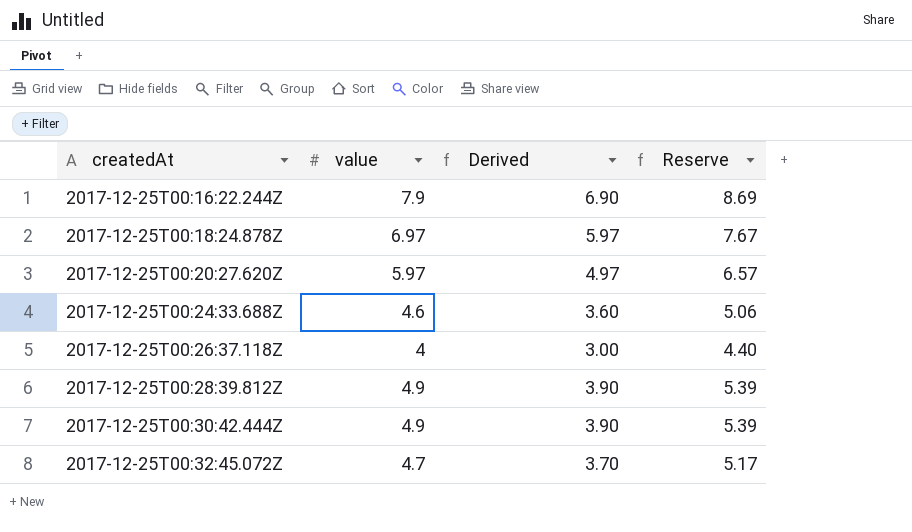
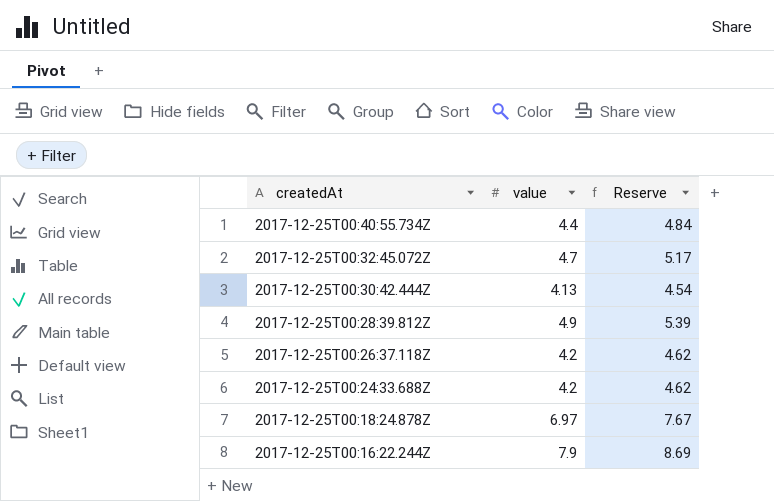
row order: createdAt ascending -> createdAt descending
column Derived | formula: [value] - 1 -> none
row 2017-12-25T00:20:27.620Z: 5.97 | 4.97 | 6.57 -> none
row 2017-12-25T00:40:55.734Z: none -> 4.4 | 4.84
2017-12-25T00:30:42.444Z | value: 4.9 -> 4.13
2017-12-25T00:30:42.444Z | Reserve: 5.39 -> 4.54
2017-12-25T00:26:37.118Z | value: 4 -> 4.2
2017-12-25T00:26:37.118Z | Reserve: 4.40 -> 4.62
2017-12-25T00:24:33.688Z | value: 4.6 -> 4.2
2017-12-25T00:24:33.688Z | Reserve: 5.06 -> 4.62

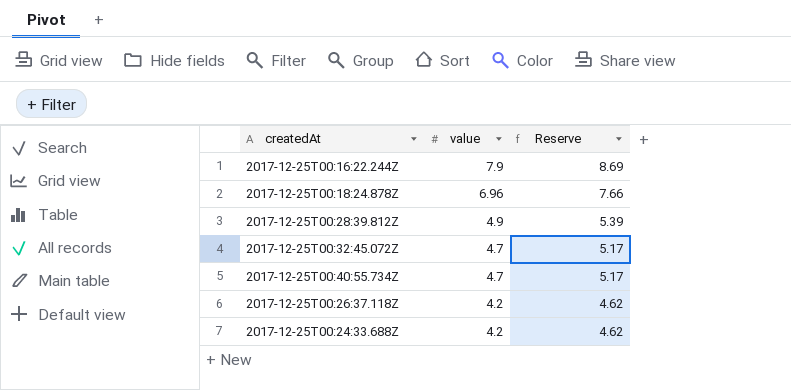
row order: createdAt descending -> value descending
row 2017-12-25T00:30:42.444Z: 4.13 | 4.54 -> none
2017-12-25T00:18:24.878Z | value: 6.97 -> 6.96
2017-12-25T00:18:24.878Z | Reserve: 7.67 -> 7.66
2017-12-25T00:40:55.734Z | value: 4.4 -> 4.7
2017-12-25T00:40:55.734Z | Reserve: 4.84 -> 5.17

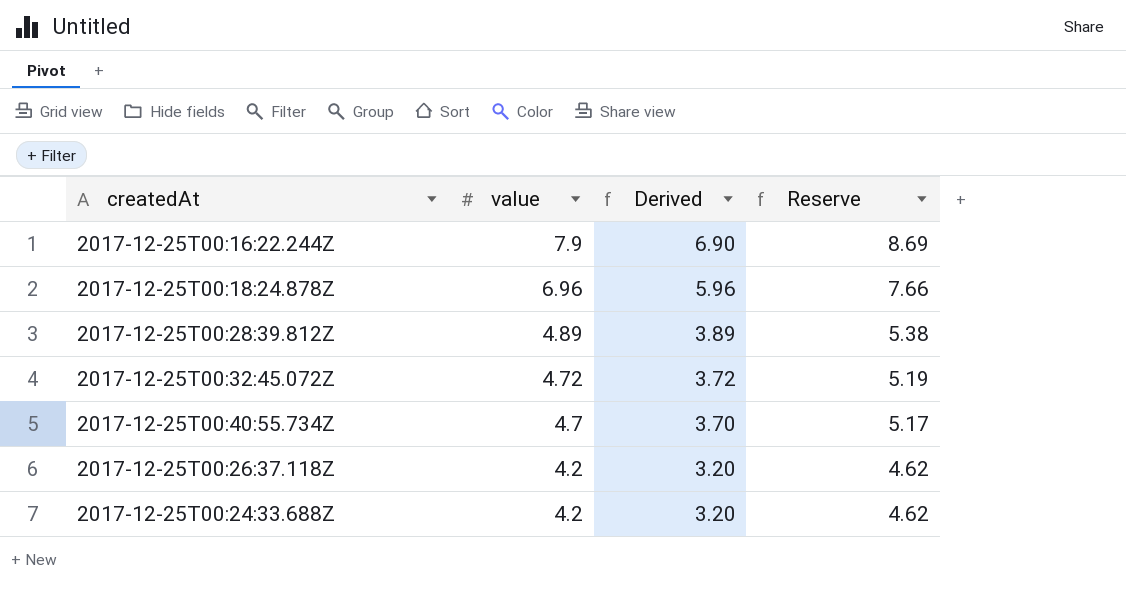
column Derived | formula: none -> [value] - 1
2017-12-25T00:28:39.812Z | value: 4.9 -> 4.89
2017-12-25T00:28:39.812Z | Reserve: 5.39 -> 5.38
2017-12-25T00:32:45.072Z | value: 4.7 -> 4.72
2017-12-25T00:32:45.072Z | Reserve: 5.17 -> 5.19

